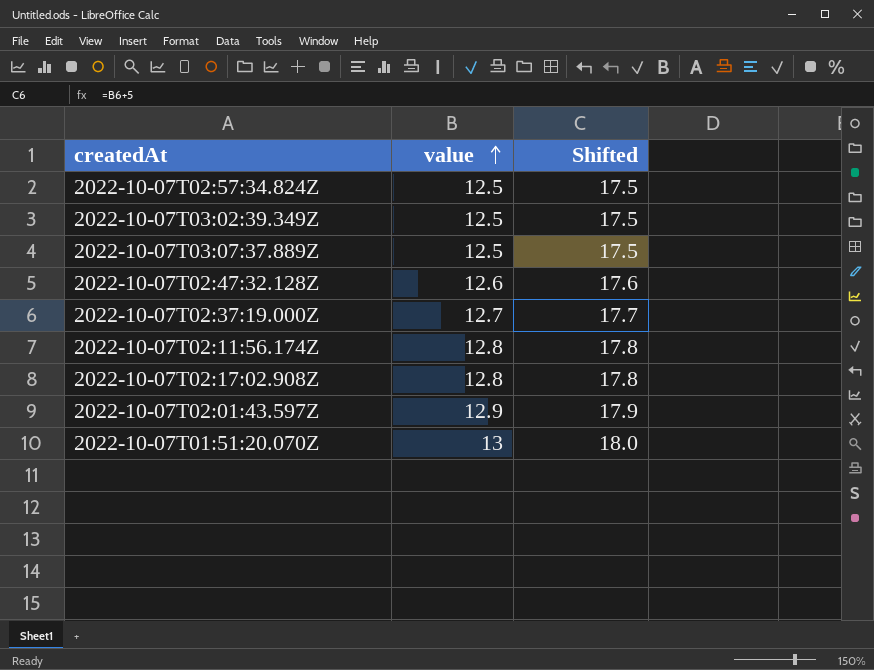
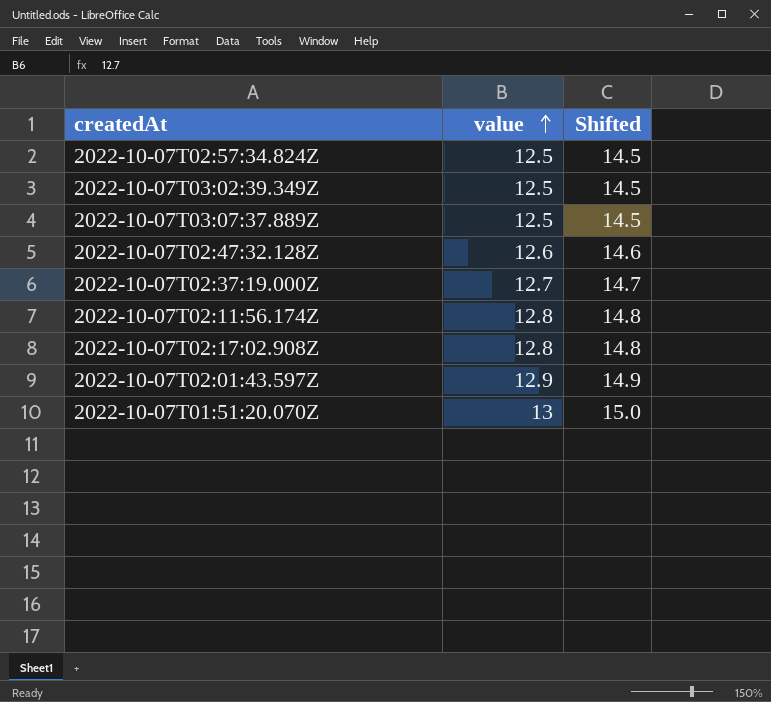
column Shifted | formula: [value] + 5 -> [value] + 2

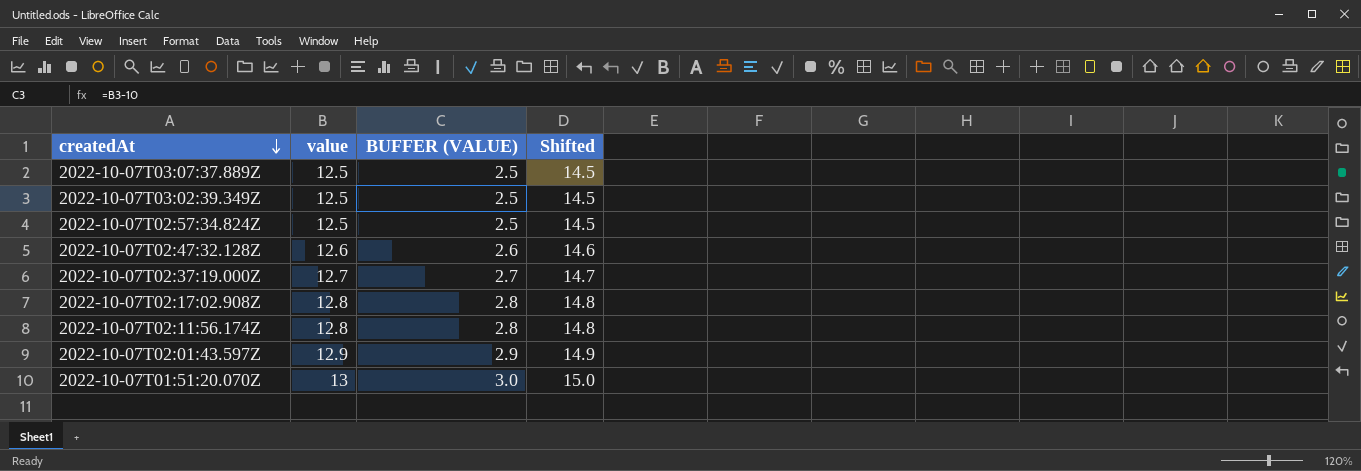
row order: value ascending -> createdAt descending
column BUFFER (VALUE) | formula: none -> [value] - 10

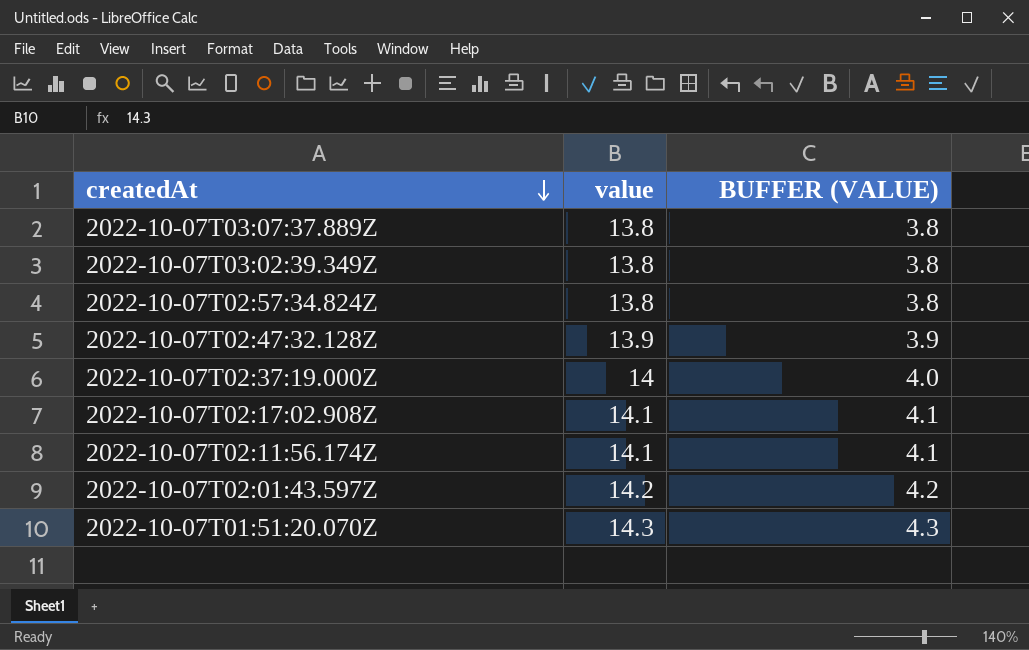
column Shifted | formula: [value] + 2 -> none
2022-10-07T03:07:37.889Z | value: 12.5 -> 13.8
2022-10-07T03:07:37.889Z | BUFFER (VALUE): 2.5 -> 3.8
2022-10-07T03:02:39.349Z | value: 12.5 -> 13.8
2022-10-07T03:02:39.349Z | BUFFER (VALUE): 2.5 -> 3.8
2022-10-07T02:57:34.824Z | value: 12.5 -> 13.8
2022-10-07T02:57:34.824Z | BUFFER (VALUE): 2.5 -> 3.8
2022-10-07T02:47:32.128Z | value: 12.6 -> 13.9
2022-10-07T02:47:32.128Z | BUFFER (VALUE): 2.6 -> 3.9
2022-10-07T02:37:19.000Z | value: 12.7 -> 14
2022-10-07T02:37:19.000Z | BUFFER (VALUE): 2.7 -> 4.0
2022-10-07T02:17:02.908Z | value: 12.8 -> 14.1
2022-10-07T02:17:02.908Z | BUFFER (VALUE): 2.8 -> 4.1
2022-10-07T02:11:56.174Z | value: 12.8 -> 14.1
2022-10-07T02:11:56.174Z | BUFFER (VALUE): 2.8 -> 4.1
2022-10-07T02:01:43.597Z | value: 12.9 -> 14.2
2022-10-07T02:01:43.597Z | BUFFER (VALUE): 2.9 -> 4.2
2022-10-07T01:51:20.070Z | value: 13 -> 14.3
2022-10-07T01:51:20.070Z | BUFFER (VALUE): 3.0 -> 4.3

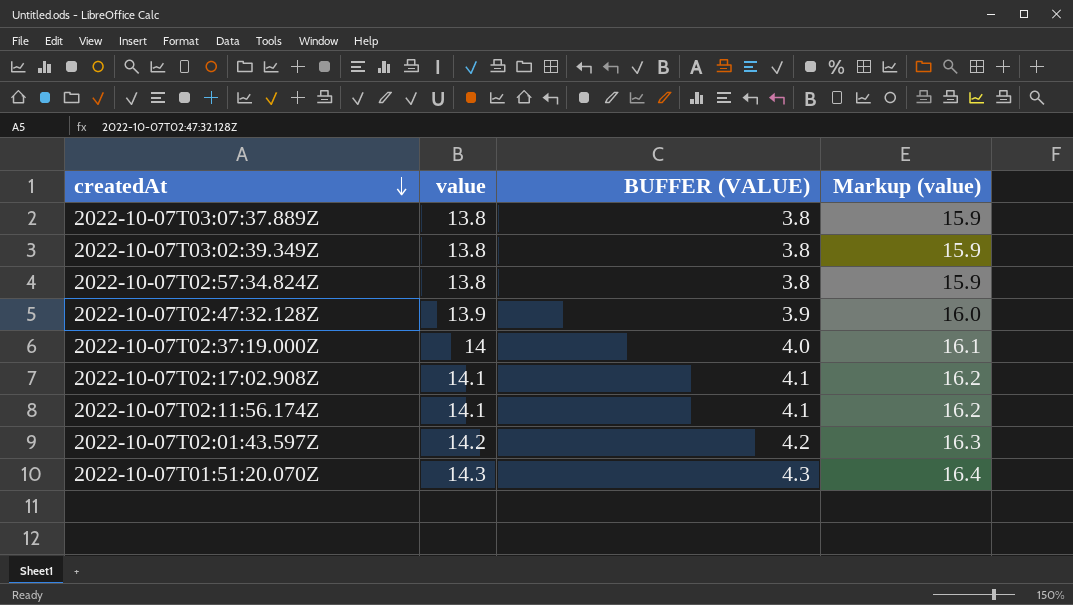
column Markup (value) | formula: none -> [value] * 1.15

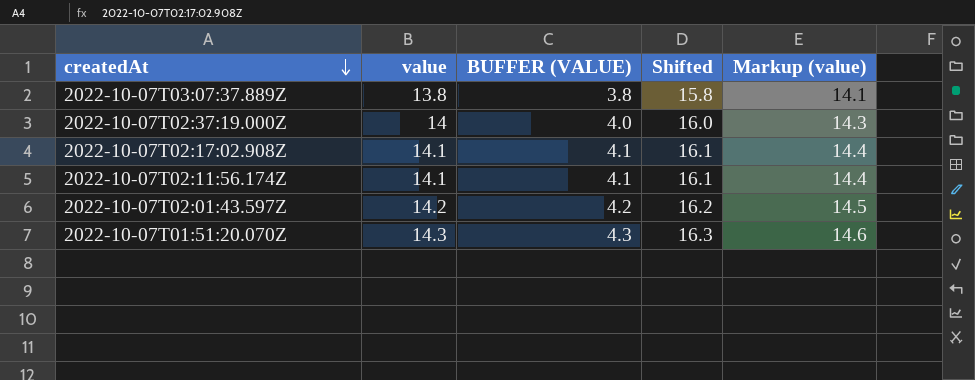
column Shifted | formula: none -> [value] + 2
column Markup (value) | formula: [value] * 1.15 -> [value] * 1.02
row 2022-10-07T03:02:39.349Z: 13.8 | 3.8 | 15.9 -> none
row 2022-10-07T02:57:34.824Z: 13.8 | 3.8 | 15.9 -> none
row 2022-10-07T02:47:32.128Z: 13.9 | 3.9 | 16.0 -> none

